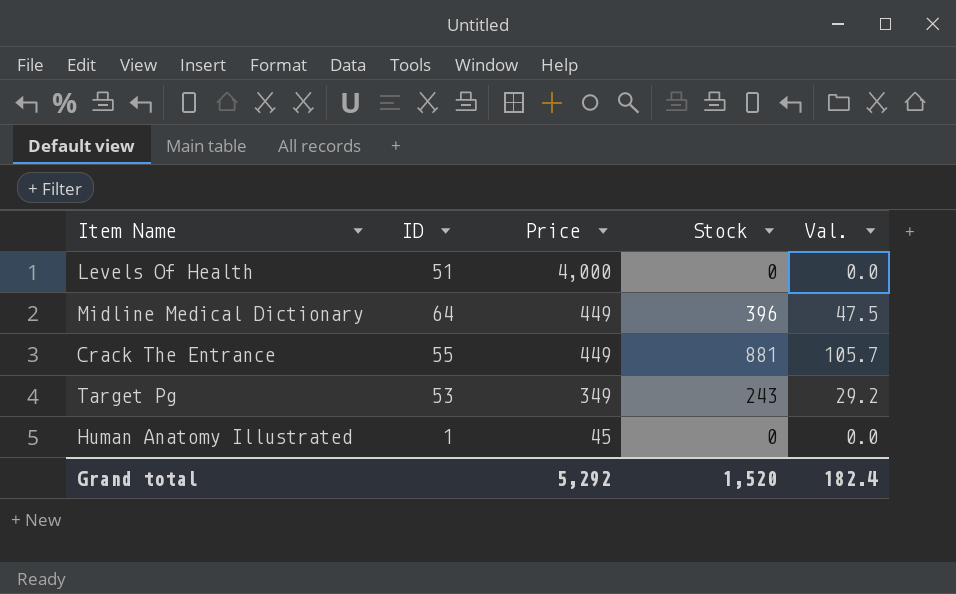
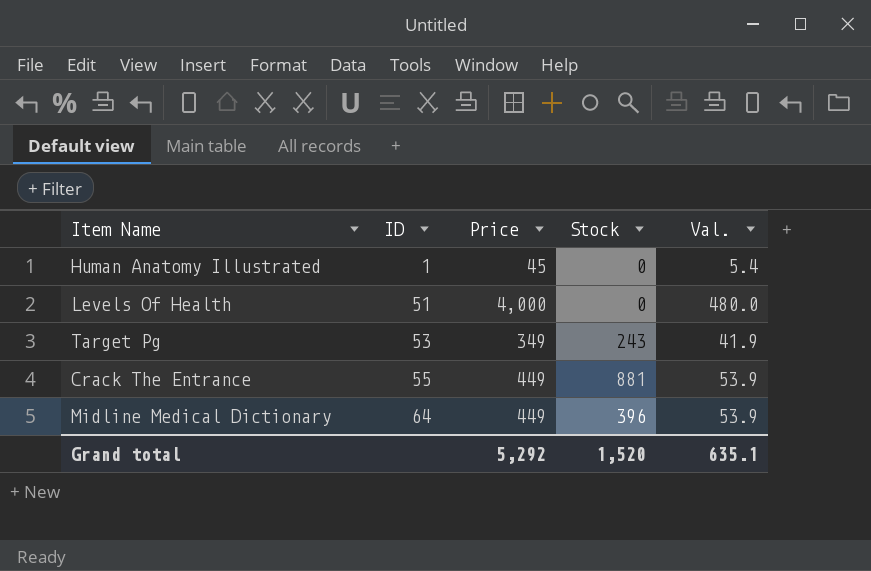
row order: Price descending -> ID ascending
column Val. | formula: [Stock] * 0.12 -> [Price] * 0.12
Grand total | Val.: 182.4 -> 635.1

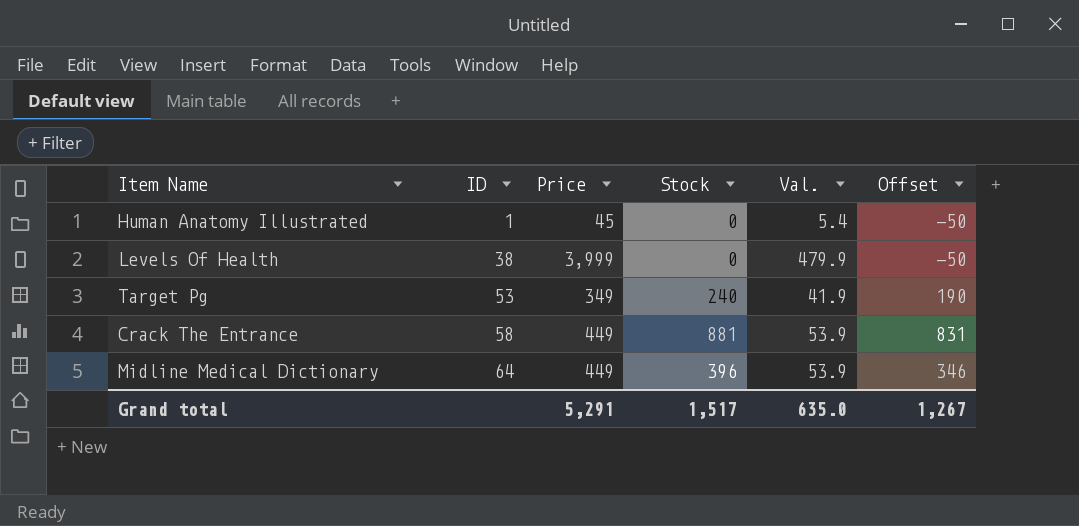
column Offset | formula: none -> [Stock] - 50
Levels Of Health | ID: 51 -> 38
Levels Of Health | Price: 4,000 -> 3,999
Levels Of Health | Val.: 480.0 -> 479.9
Target Pg | Stock: 243 -> 240
Crack The Entrance | ID: 55 -> 58
Grand total | Price: 5,292 -> 5,291
Grand total | Stock: 1,520 -> 1,517
Grand total | Val.: 635.1 -> 635.0

